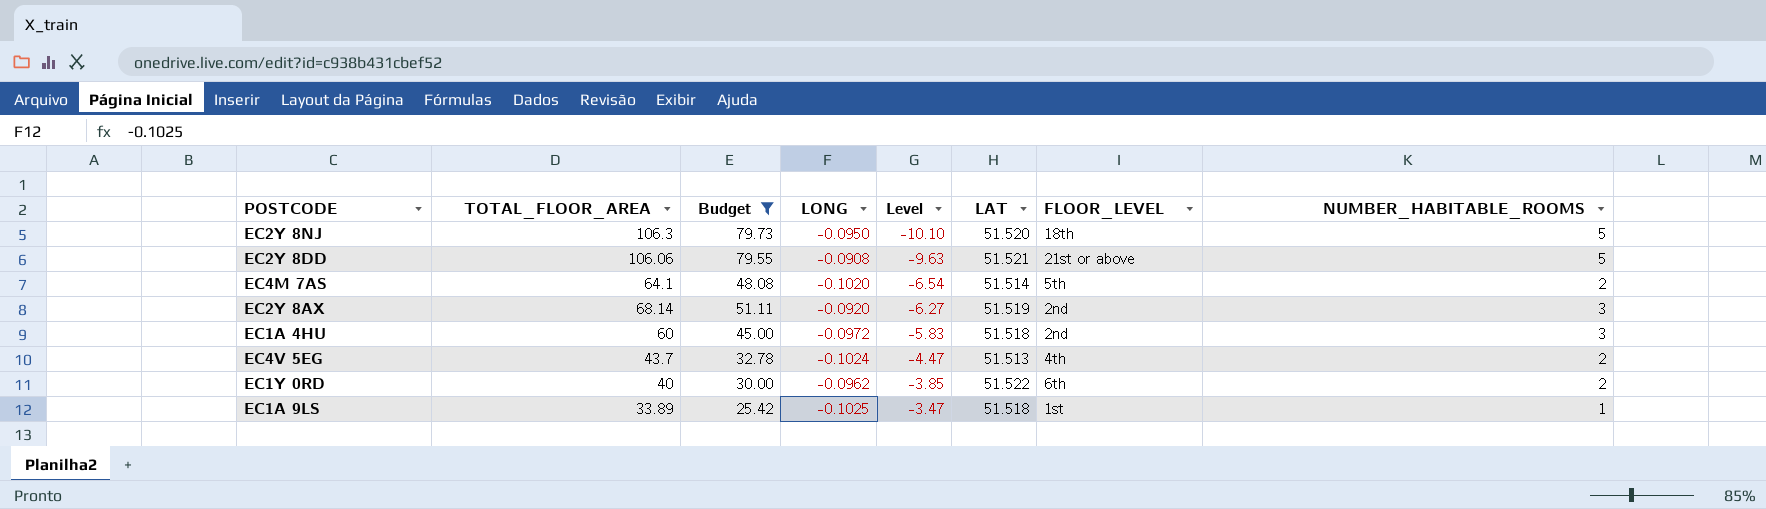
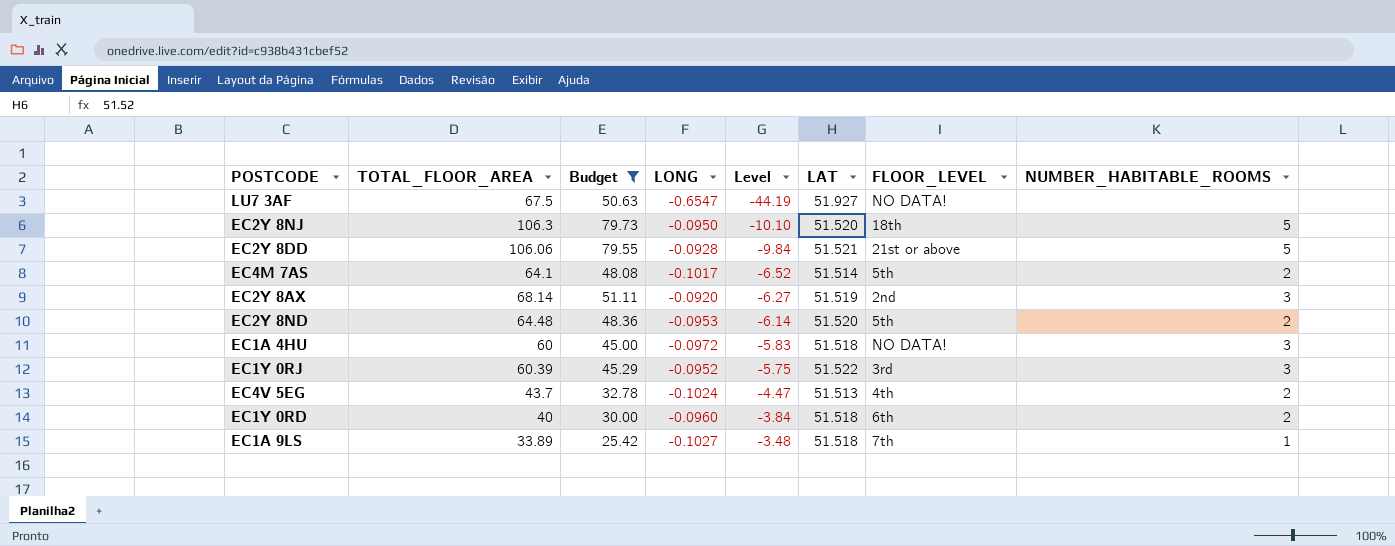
row LU7 3AF: none -> 67.5 | 50.63 | -0.6547 | -44.19 | 51.927 | NO DATA! | none
EC2Y 8DD | LONG: -0.0908 -> -0.0928
EC2Y 8DD | Level: -9.63 -> -9.84
EC4M 7AS | LONG: -0.1020 -> -0.1017
EC4M 7AS | Level: -6.54 -> -6.52
row EC2Y 8ND: none -> 64.48 | 48.36 | -0.0953 | -6.14 | 51.520 | 5th | 2
EC1A 4HU | FLOOR_LEVEL: 2nd -> NO DATA!
row EC1Y 0RJ: none -> 60.39 | 45.29 | -0.0952 | -5.75 | 51.522 | 3rd | 3
EC1Y 0RD | LONG: -0.0962 -> -0.0960
EC1Y 0RD | Level: -3.85 -> -3.84
EC1Y 0RD | LAT: 51.522 -> 51.518
EC1A 9LS | LONG: -0.1025 -> -0.1027
EC1A 9LS | Level: -3.47 -> -3.48
EC1A 9LS | FLOOR_LEVEL: 1st -> 7th

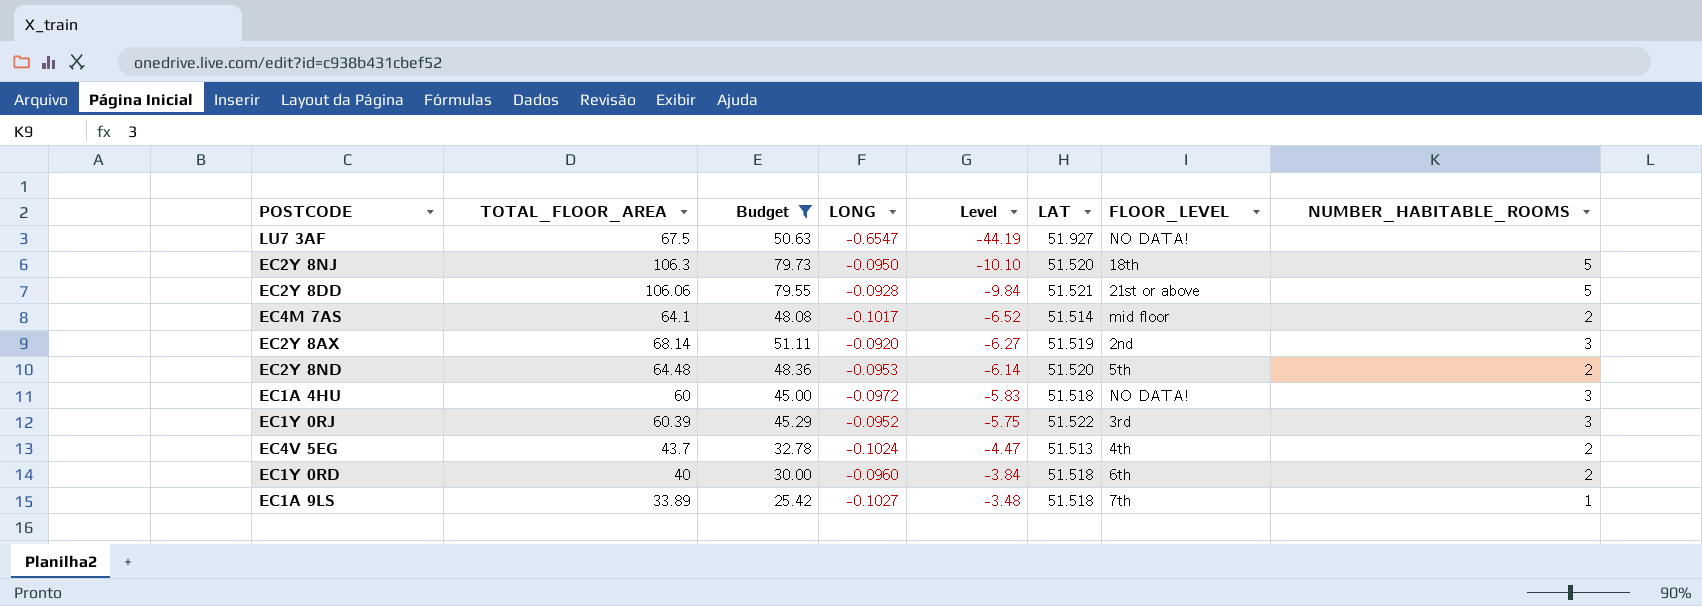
EC4M 7AS | FLOOR_LEVEL: 5th -> mid floor

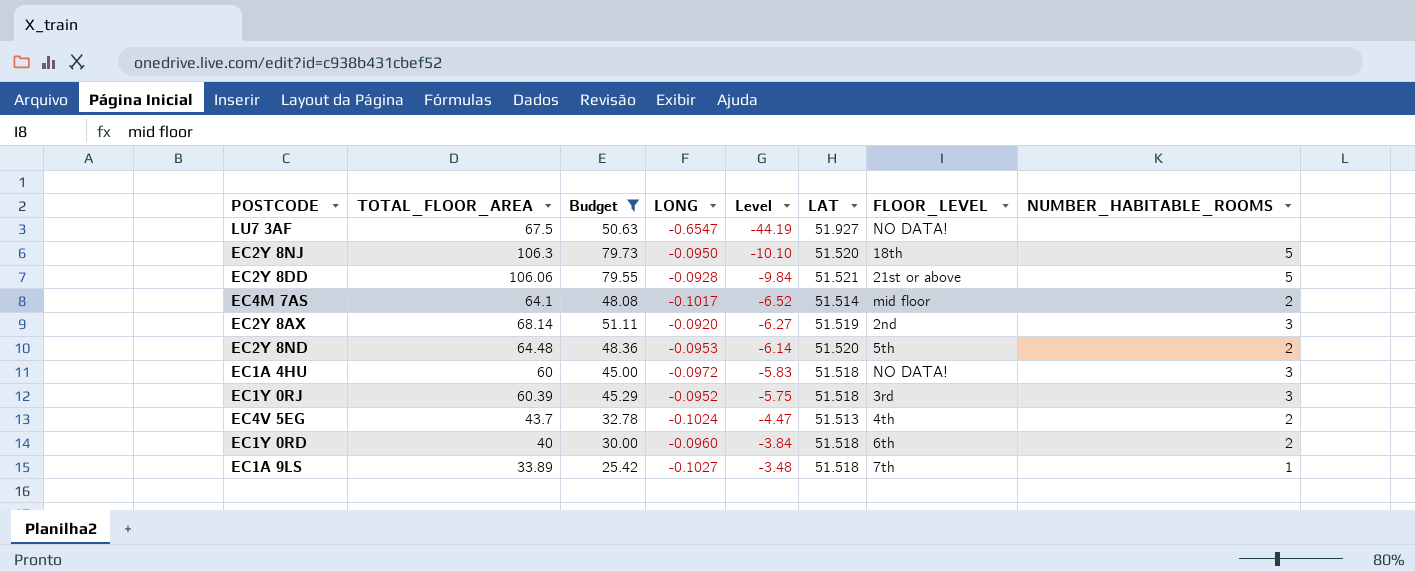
EC1Y 0RJ | LAT: 51.522 -> 51.518

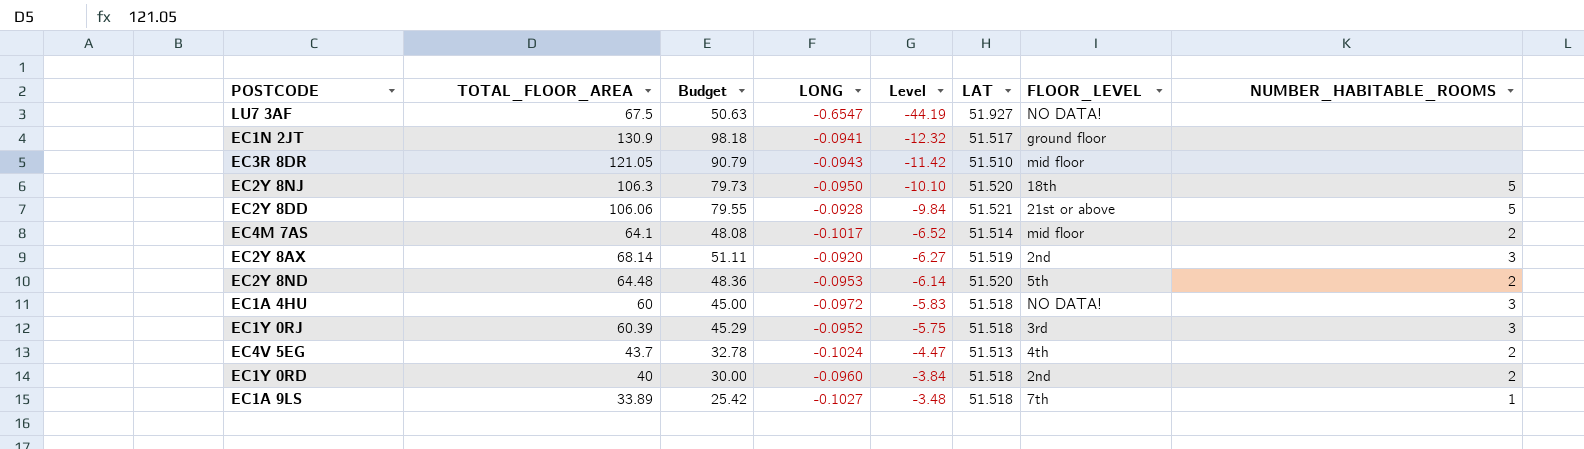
filter: Budget <= 79.73 -> none
EC1Y 0RD | FLOOR_LEVEL: 6th -> 2nd

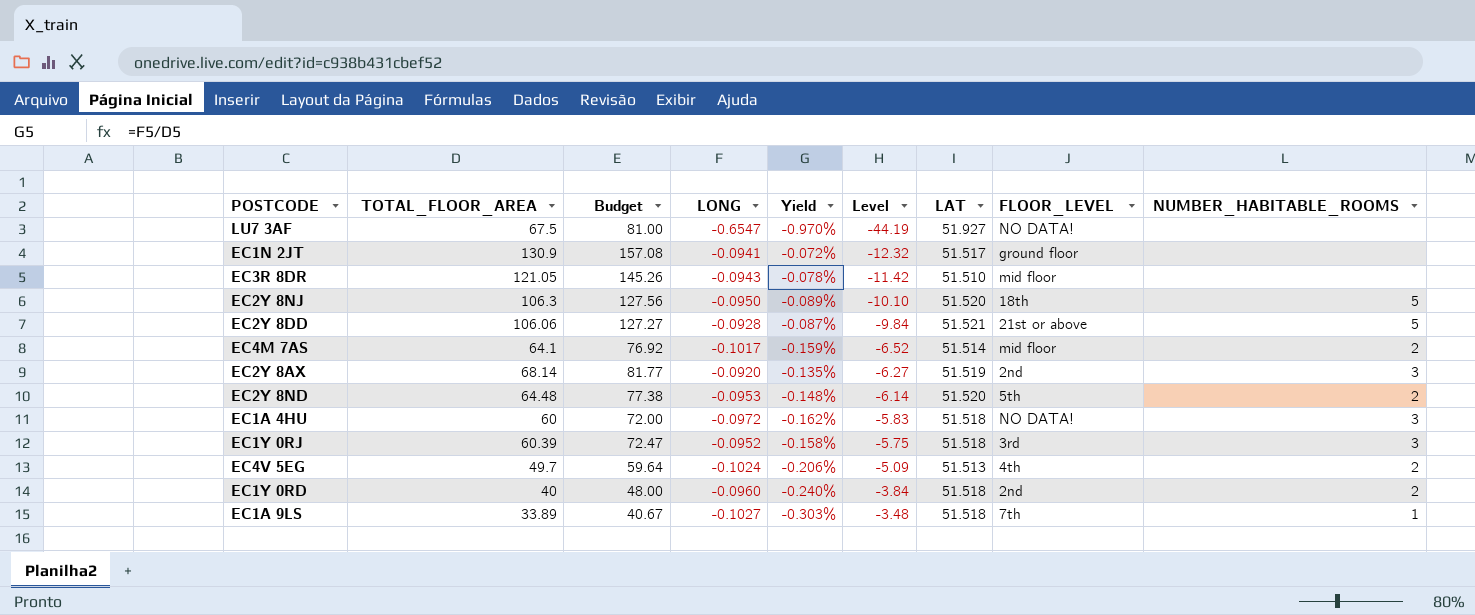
column Budget | formula: [TOTAL_FLOOR_AREA] * 0.75 -> [TOTAL_FLOOR_AREA] * 1.2
column Yield | formula: none -> [LONG] / [TOTAL_FLOOR_AREA]
EC4V 5EG | TOTAL_FLOOR_AREA: 43.7 -> 49.7
EC4V 5EG | Level: -4.47 -> -5.09

